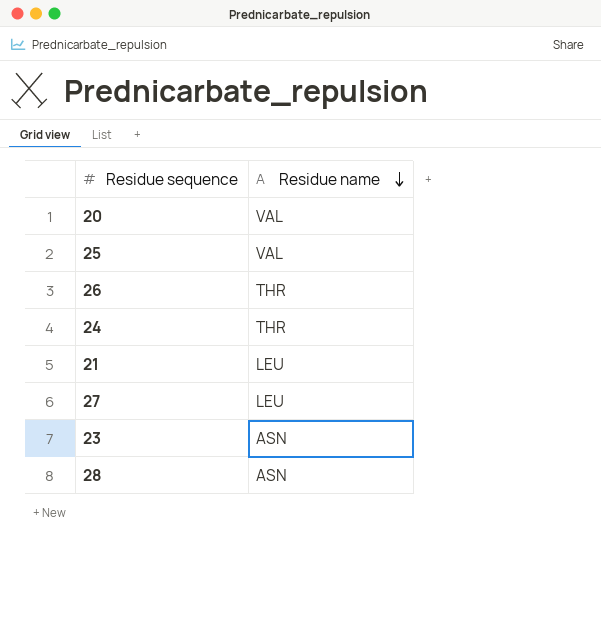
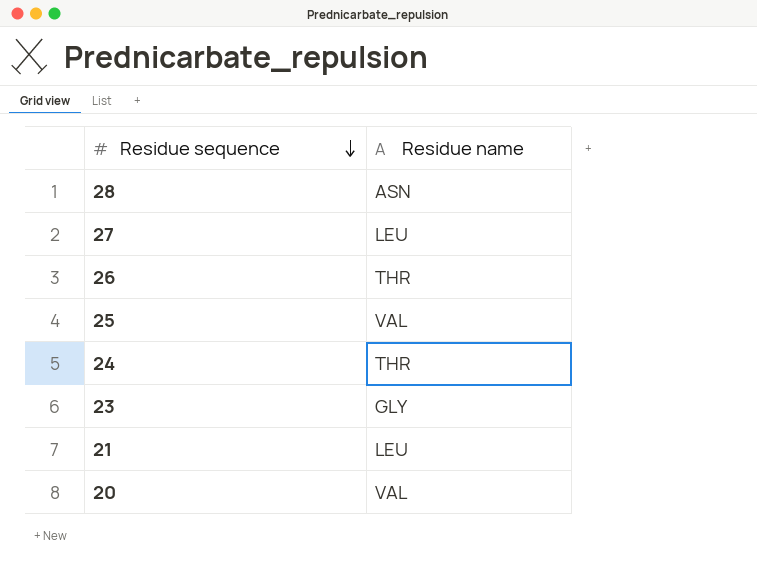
row order: Residue name descending -> Residue sequence descending
23 | Residue name: ASN -> GLY

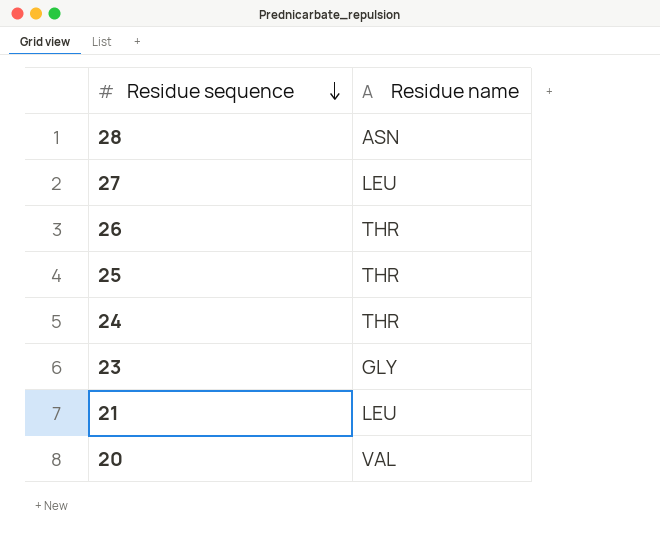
25 | Residue name: VAL -> THR

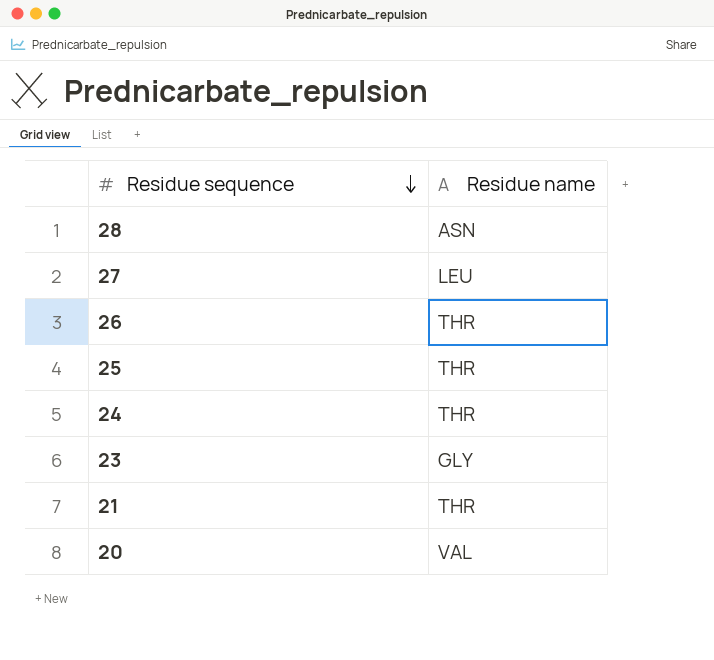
21 | Residue name: LEU -> THR

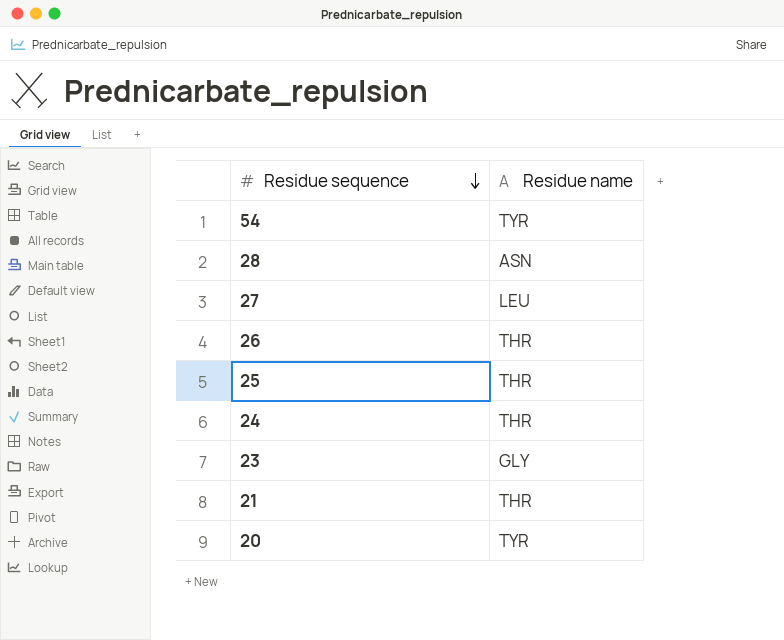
row 54: none -> TYR
20 | Residue name: VAL -> TYR

